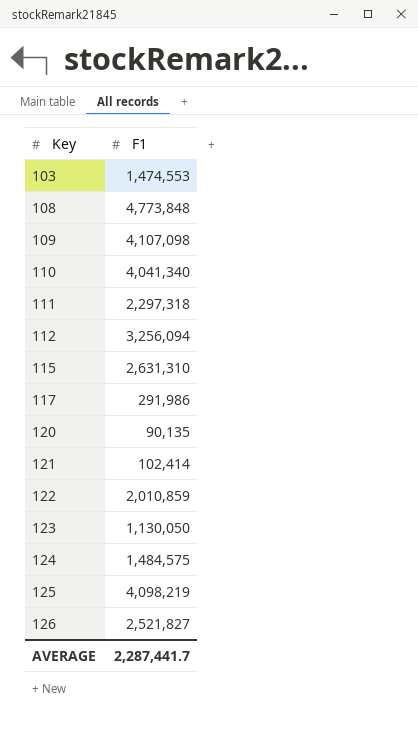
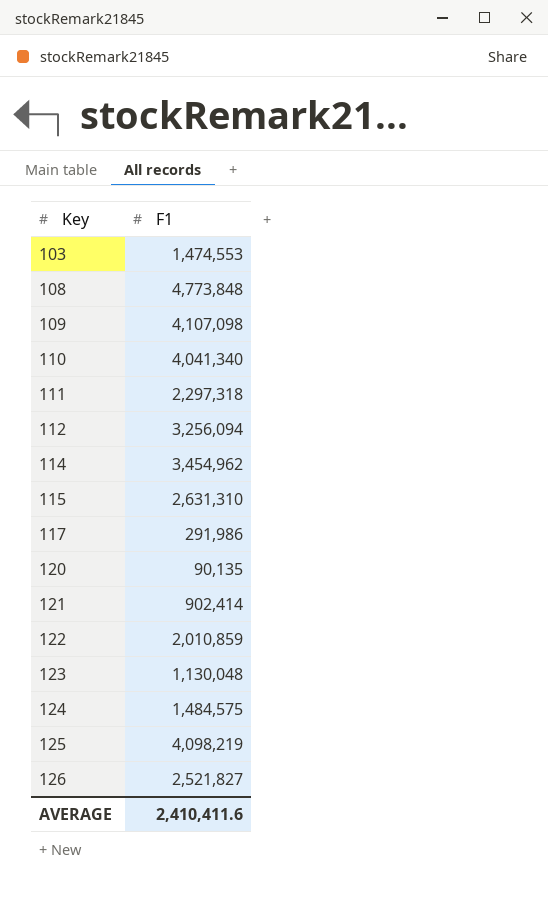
row 114: none -> 3,454,962
121 | F1: 102,414 -> 902,414
123 | F1: 1,130,050 -> 1,130,048
AVERAGE | F1: 2,287,441.7 -> 2,410,411.6

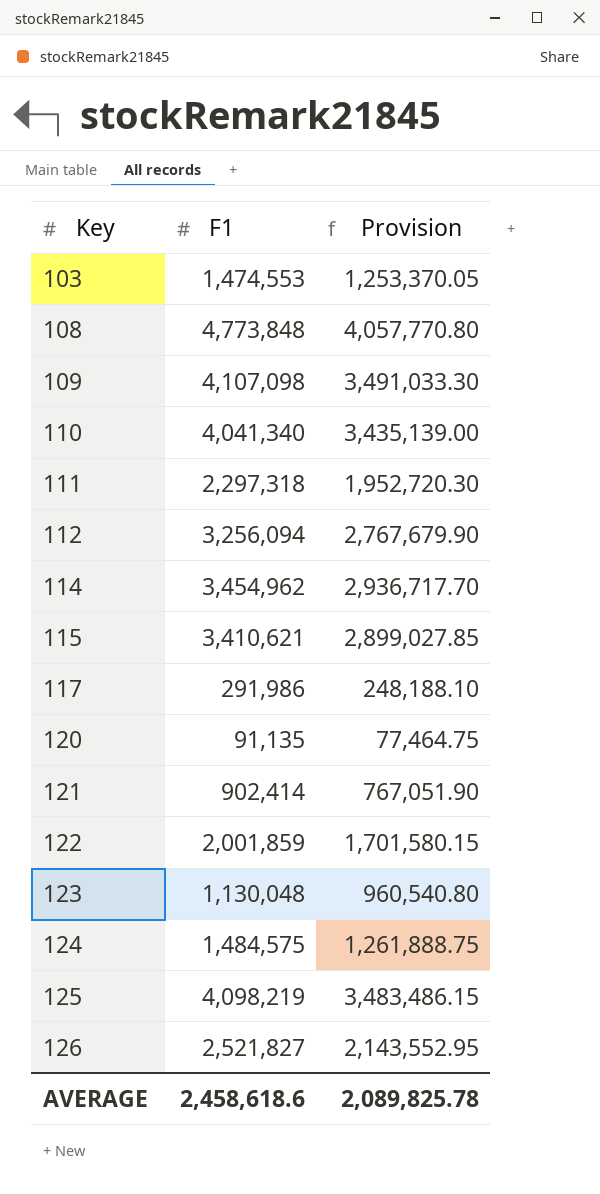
column Provision | formula: none -> [F1] * 0.85
115 | F1: 2,631,310 -> 3,410,621
120 | F1: 90,135 -> 91,135
122 | F1: 2,010,859 -> 2,001,859
AVERAGE | F1: 2,410,411.6 -> 2,458,618.6

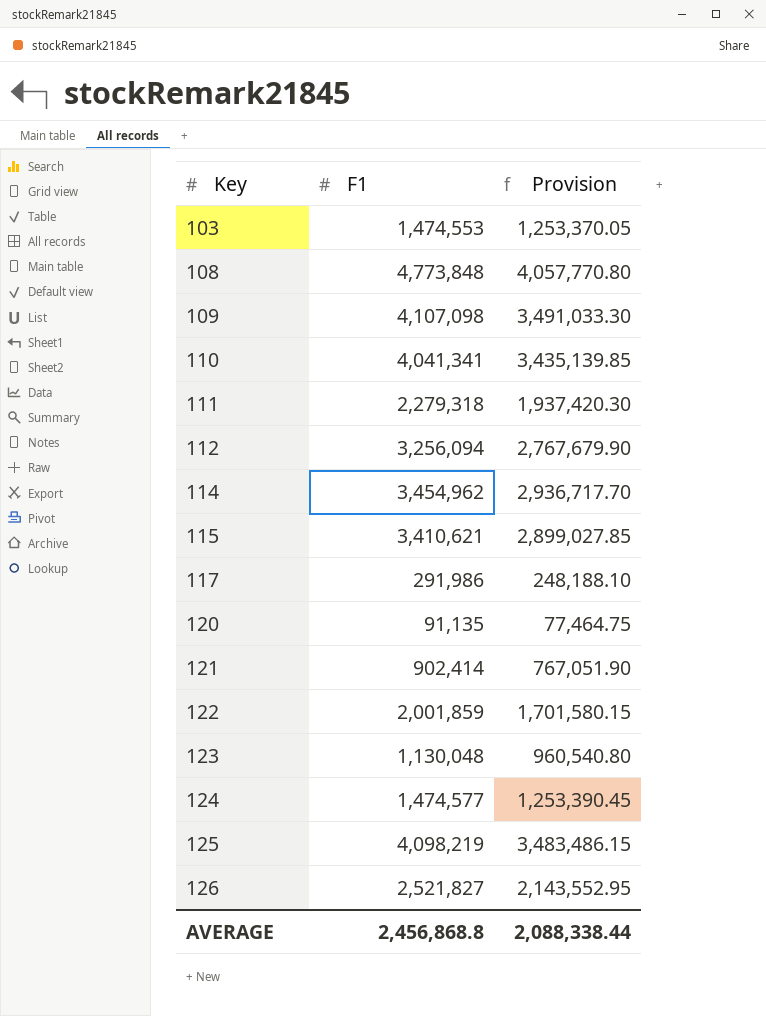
110 | F1: 4,041,340 -> 4,041,341
110 | Provision: 3,435,139.00 -> 3,435,139.85
111 | F1: 2,297,318 -> 2,279,318
111 | Provision: 1,952,720.30 -> 1,937,420.30
124 | F1: 1,484,575 -> 1,474,577
124 | Provision: 1,261,888.75 -> 1,253,390.45
AVERAGE | F1: 2,458,618.6 -> 2,456,868.8
AVERAGE | Provision: 2,089,825.78 -> 2,088,338.44

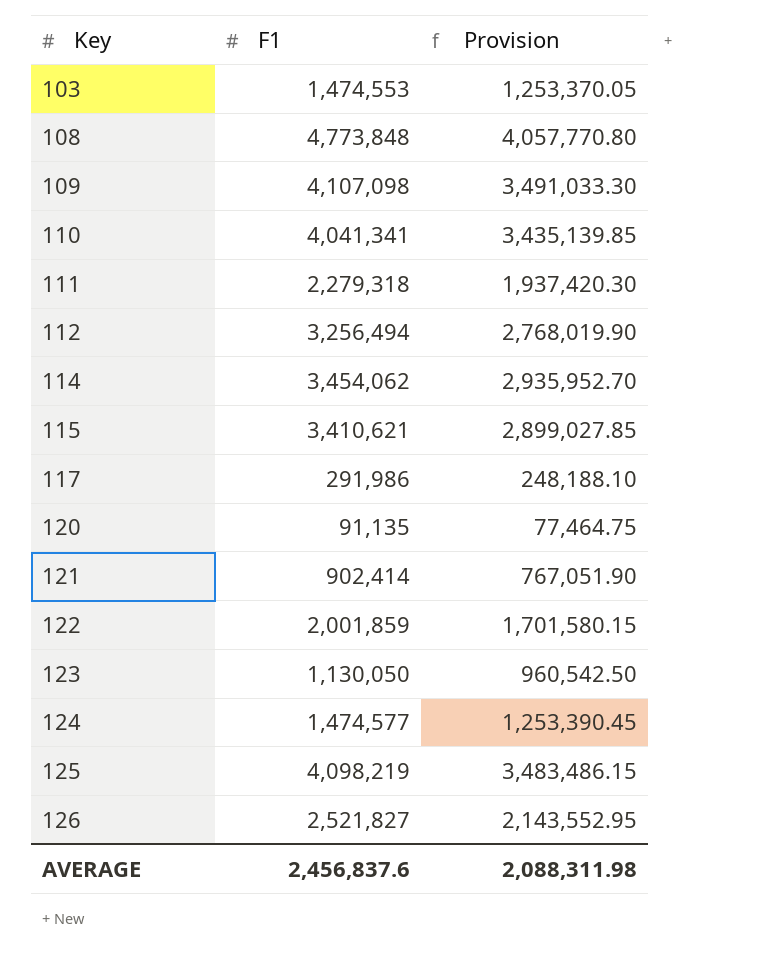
112 | F1: 3,256,094 -> 3,256,494
112 | Provision: 2,767,679.90 -> 2,768,019.90
114 | F1: 3,454,962 -> 3,454,062
114 | Provision: 2,936,717.70 -> 2,935,952.70
123 | F1: 1,130,048 -> 1,130,050
123 | Provision: 960,540.80 -> 960,542.50
AVERAGE | F1: 2,456,868.8 -> 2,456,837.6
AVERAGE | Provision: 2,088,338.44 -> 2,088,311.98

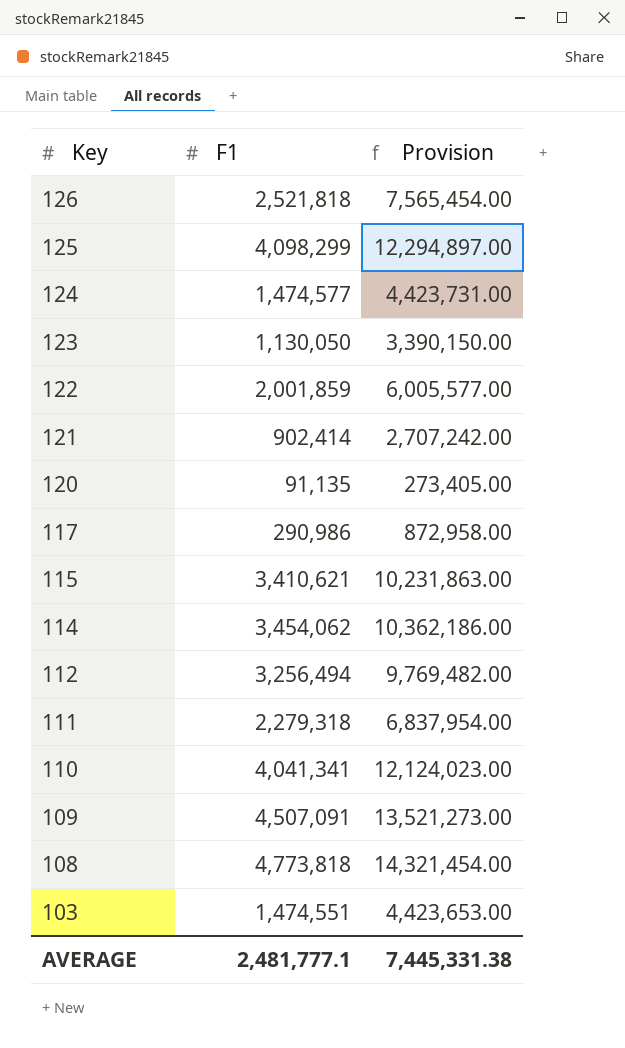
row order: Key ascending -> Key descending
column Provision | formula: [F1] * 0.85 -> [F1] * 3
126 | F1: 2,521,827 -> 2,521,818
125 | F1: 4,098,219 -> 4,098,299
117 | F1: 291,986 -> 290,986
109 | F1: 4,107,098 -> 4,507,091
108 | F1: 4,773,848 -> 4,773,818
103 | F1: 1,474,553 -> 1,474,551
AVERAGE | F1: 2,456,837.6 -> 2,481,777.1
AVERAGE | Provision: 2,088,311.98 -> 7,445,331.38

